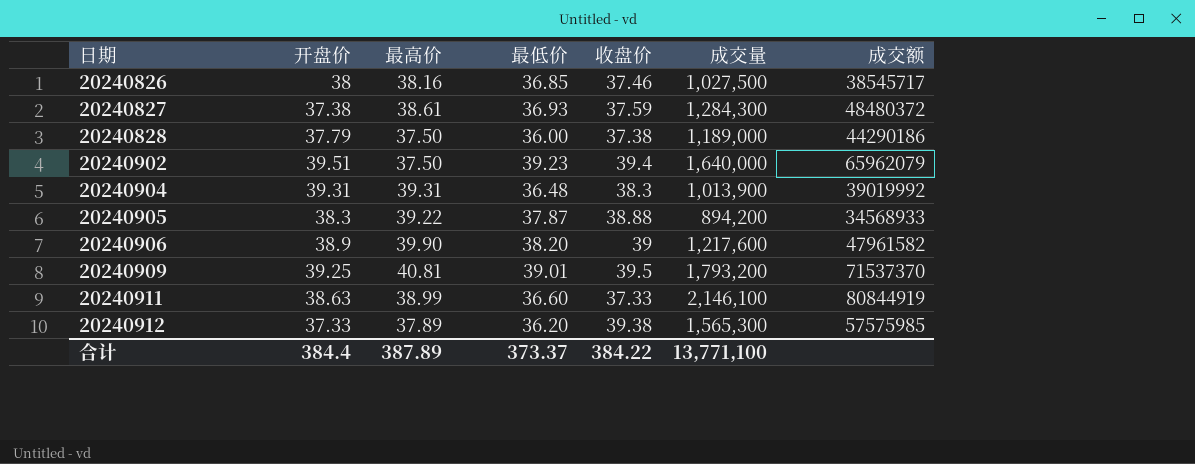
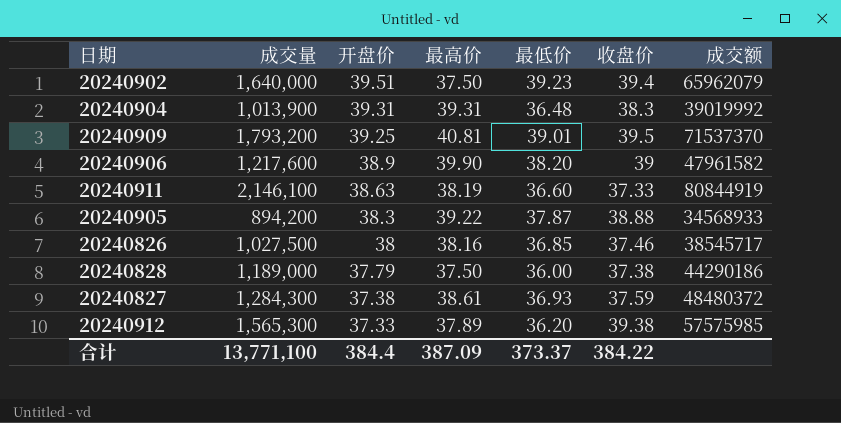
row order: 日期 ascending -> 开盘价 descending
column 成交量 | position: 6 -> 2
20240911 | 最高价: 38.99 -> 38.19
合计 | 最高价: 387.89 -> 387.09

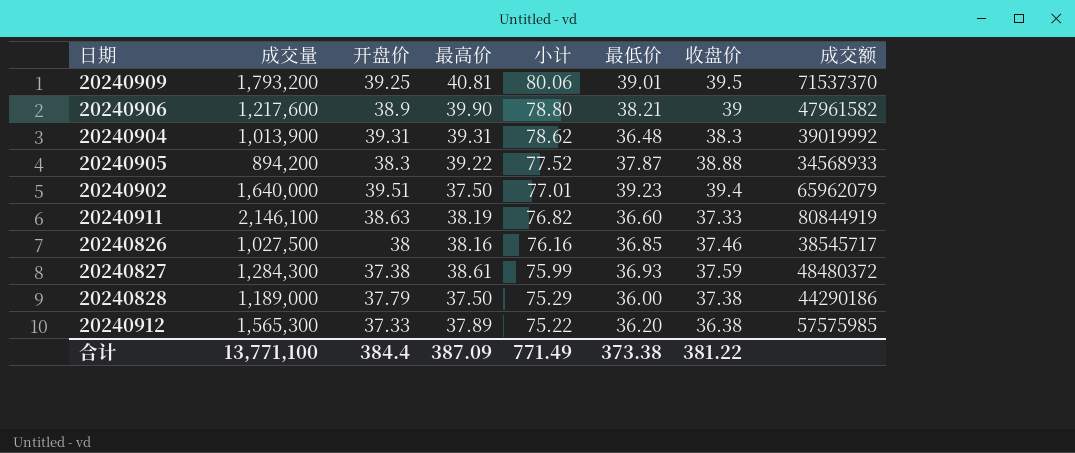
row order: 开盘价 descending -> 小计 descending
column 小计 | formula: none -> [开盘价] + [最高价]
20240906 | 最低价: 38.20 -> 38.21
20240912 | 收盘价: 39.38 -> 36.38
合计 | 最低价: 373.37 -> 373.38
合计 | 收盘价: 384.22 -> 381.22

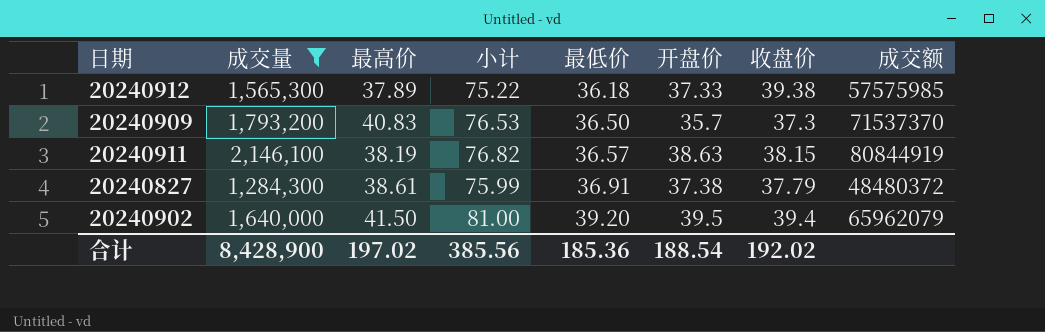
filter: none -> 成交量 >= 1,284,300
row order: 小计 descending -> 最低价 ascending
column 开盘价 | position: 3 -> 6
20240912 | 最低价: 36.20 -> 36.18
20240912 | 收盘价: 36.38 -> 39.38
20240909 | 最高价: 40.81 -> 40.83
20240909 | 小计: 80.06 -> 76.53
20240909 | 最低价: 39.01 -> 36.50
20240909 | 开盘价: 39.25 -> 35.7
20240909 | 收盘价: 39.5 -> 37.3
20240911 | 最低价: 36.60 -> 36.57
20240911 | 收盘价: 37.33 -> 38.15
20240827 | 最低价: 36.93 -> 36.91
20240827 | 收盘价: 37.59 -> 37.79
20240902 | 最高价: 37.50 -> 41.50
20240902 | 小计: 77.01 -> 81.00
20240902 | 最低价: 39.23 -> 39.20
20240902 | 开盘价: 39.51 -> 39.5
合计 | 成交量: 13,771,100 -> 8,428,900
合计 | 最高价: 387.09 -> 197.02
合计 | 小计: 771.49 -> 385.56
合计 | 最低价: 373.38 -> 185.36
合计 | 开盘价: 384.4 -> 188.54
合计 | 收盘价: 381.22 -> 192.02

